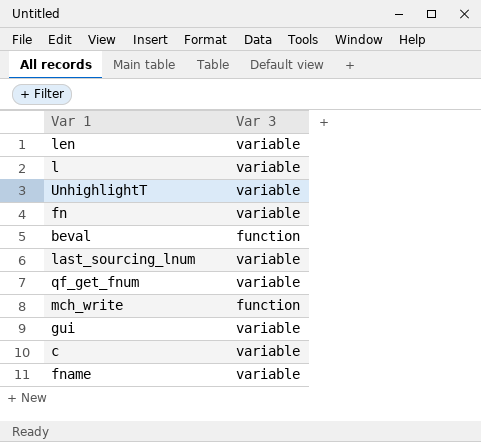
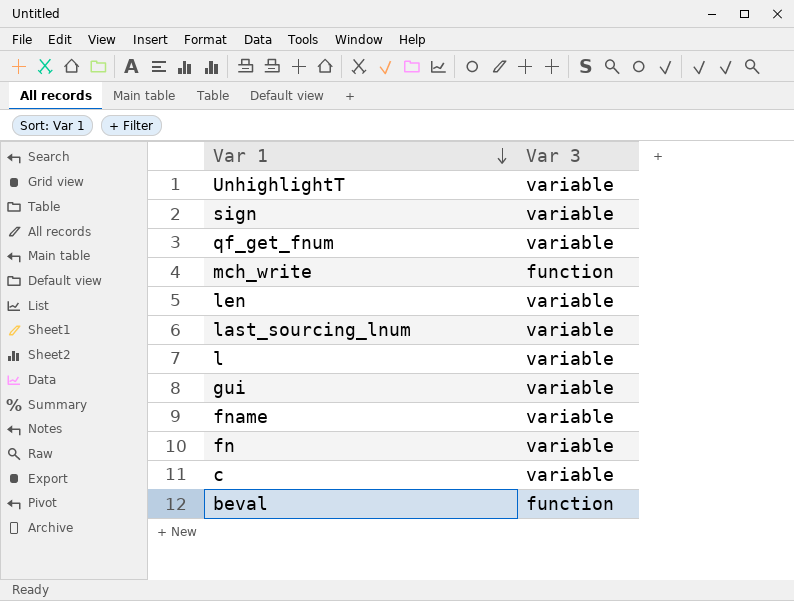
row order: none -> Var 1 descending
row sign: none -> variable

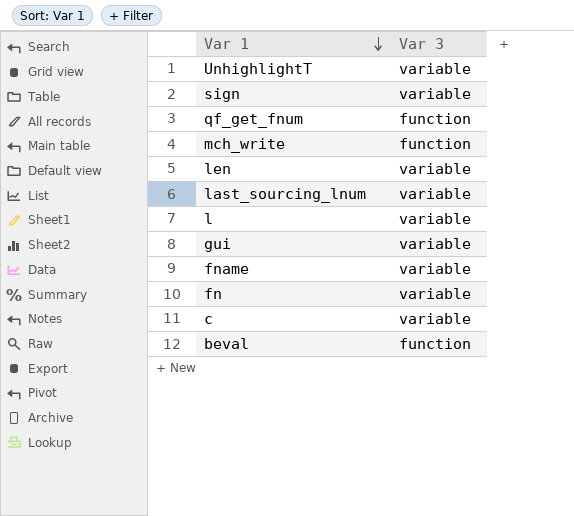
qf_get_fnum | Var 3: variable -> function

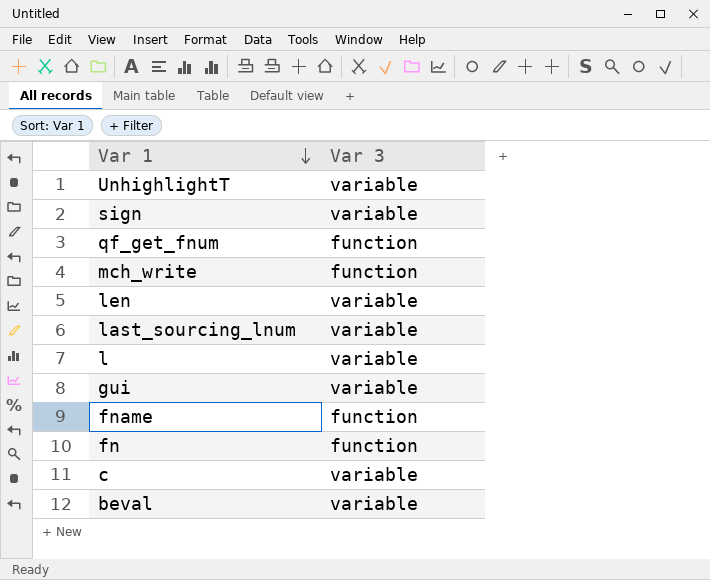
fname | Var 3: variable -> function
fn | Var 3: variable -> function
beval | Var 3: function -> variable

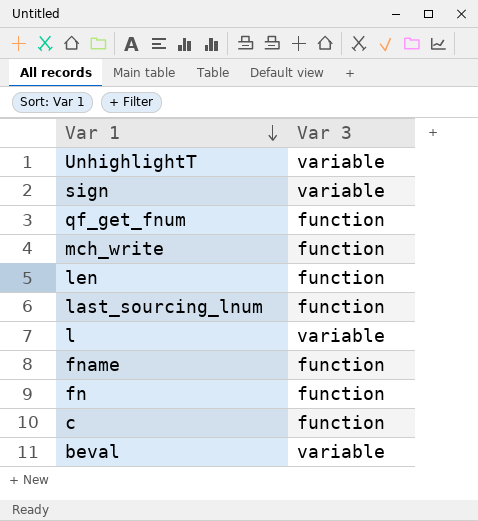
row gui: variable -> none
len | Var 3: variable -> function
last_sourcing_lnum | Var 3: variable -> function
c | Var 3: variable -> function

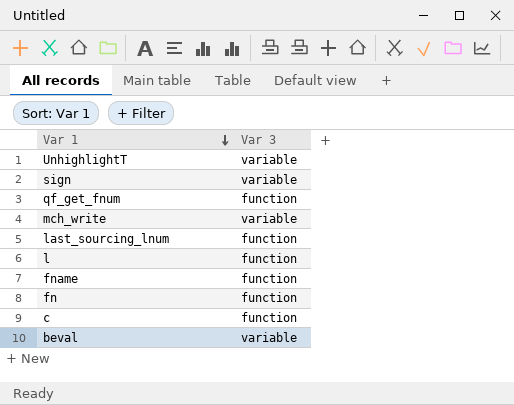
row len: function -> none
mch_write | Var 3: function -> variable
l | Var 3: variable -> function

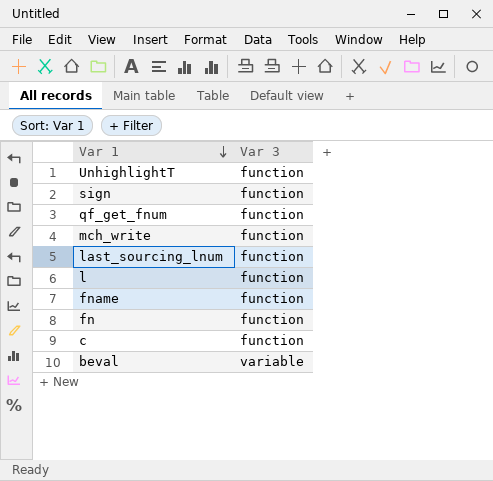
UnhighlightT | Var 3: variable -> function
sign | Var 3: variable -> function
mch_write | Var 3: variable -> function

